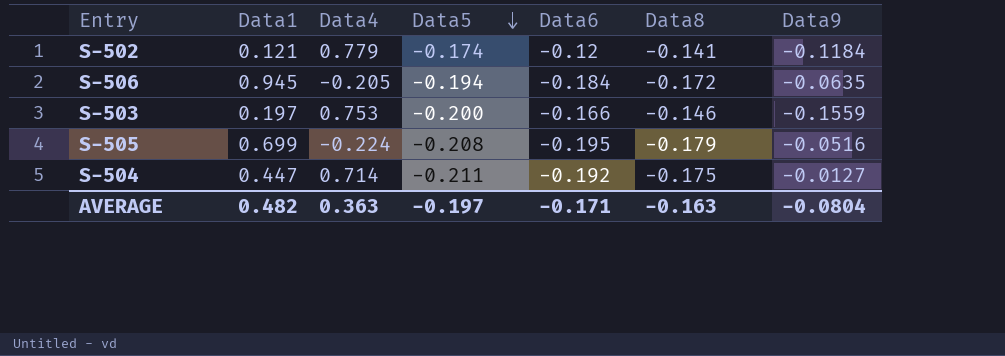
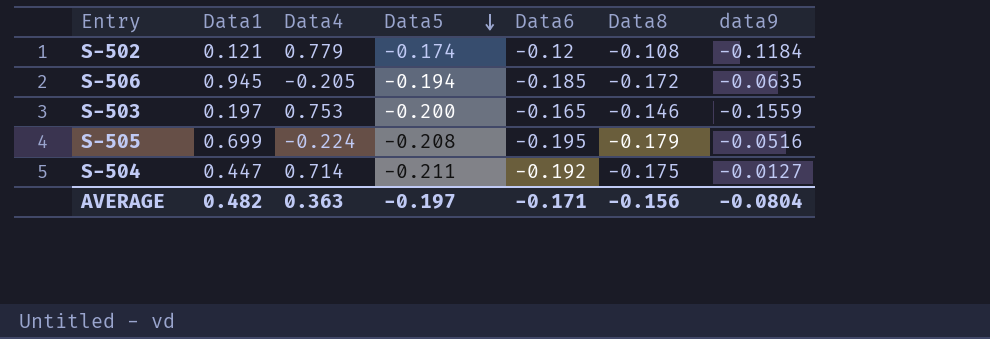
column name: Data9 -> data9
S-502 | Data8: -0.141 -> -0.108
S-506 | Data6: -0.184 -> -0.185
S-503 | Data6: -0.166 -> -0.165
AVERAGE | Data8: -0.163 -> -0.156

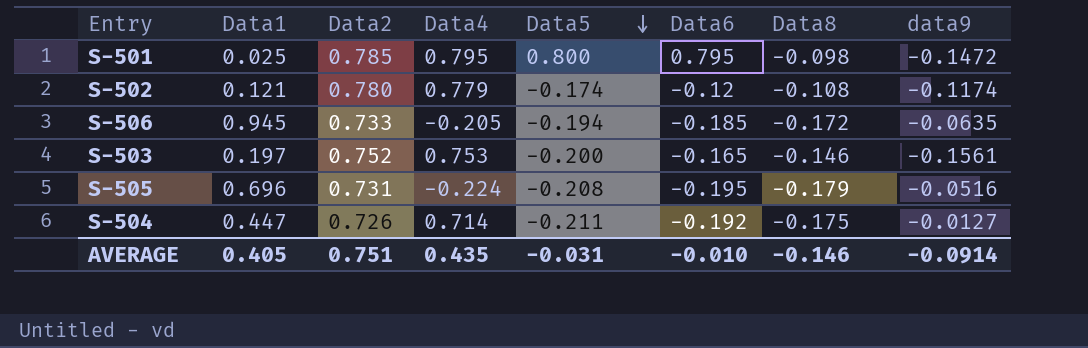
column Data2 | position: none -> 3
row S-501: none -> 0.025 | 0.785 | 0.795 | 0.800 | 0.795 | -0.098 | -0.1472
S-502 | data9: -0.1184 -> -0.1174
S-503 | data9: -0.1559 -> -0.1561
S-505 | Data1: 0.699 -> 0.696
AVERAGE | Data1: 0.482 -> 0.405
AVERAGE | Data4: 0.363 -> 0.435
AVERAGE | Data5: -0.197 -> -0.031
AVERAGE | Data6: -0.171 -> -0.010
AVERAGE | Data8: -0.156 -> -0.146
AVERAGE | data9: -0.0804 -> -0.0914

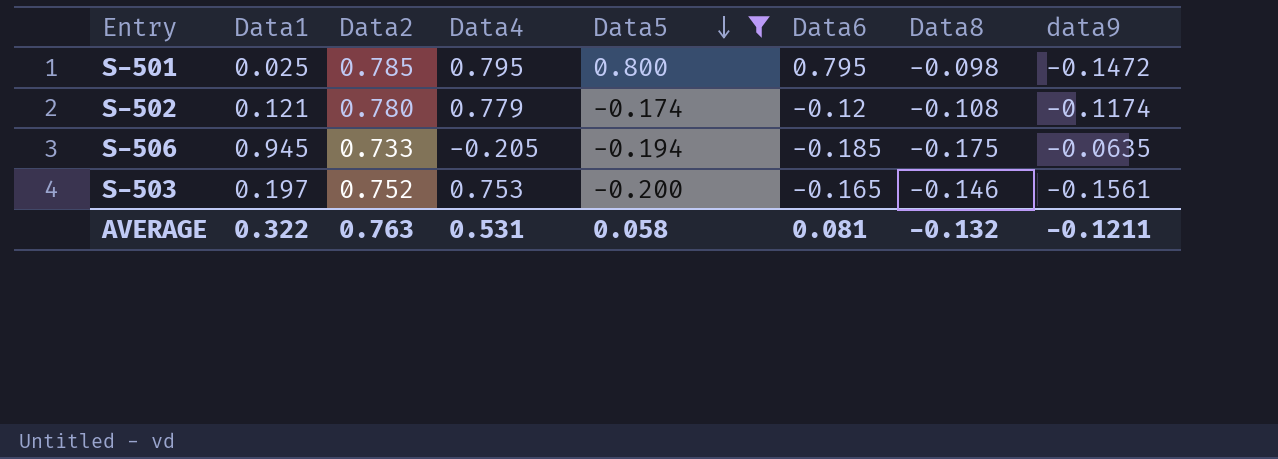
filter: none -> Data5 >= -0.200
S-506 | Data8: -0.172 -> -0.175
AVERAGE | Data1: 0.405 -> 0.322
AVERAGE | Data2: 0.751 -> 0.763
AVERAGE | Data4: 0.435 -> 0.531
AVERAGE | Data5: -0.031 -> 0.058
AVERAGE | Data6: -0.010 -> 0.081
AVERAGE | Data8: -0.146 -> -0.132
AVERAGE | data9: -0.0914 -> -0.1211

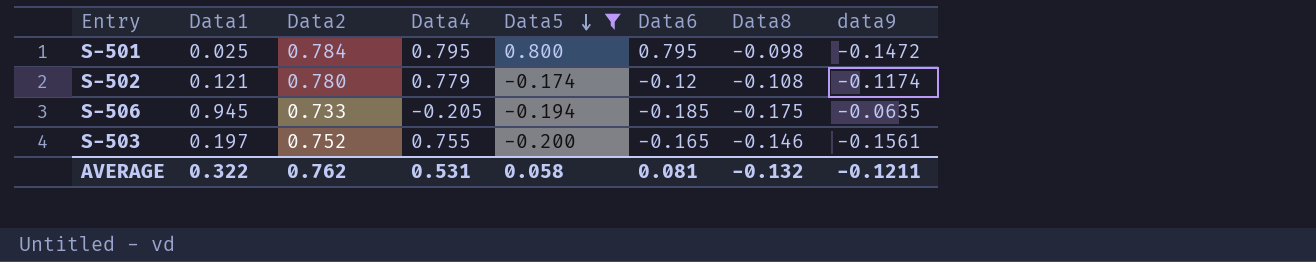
S-501 | Data2: 0.785 -> 0.784
S-503 | Data4: 0.753 -> 0.755
AVERAGE | Data2: 0.763 -> 0.762

